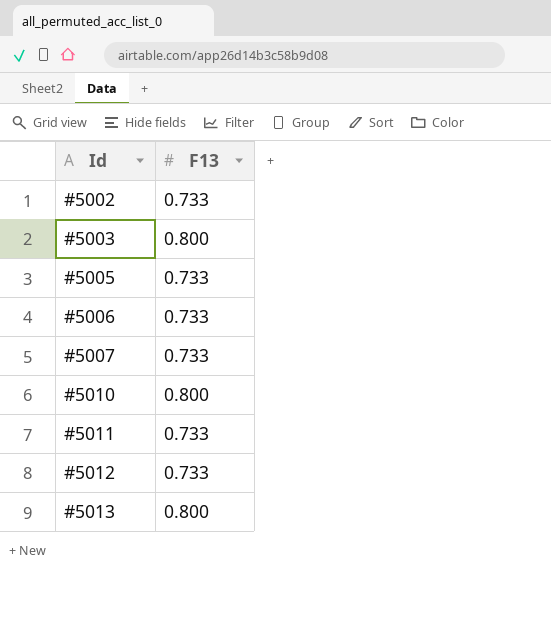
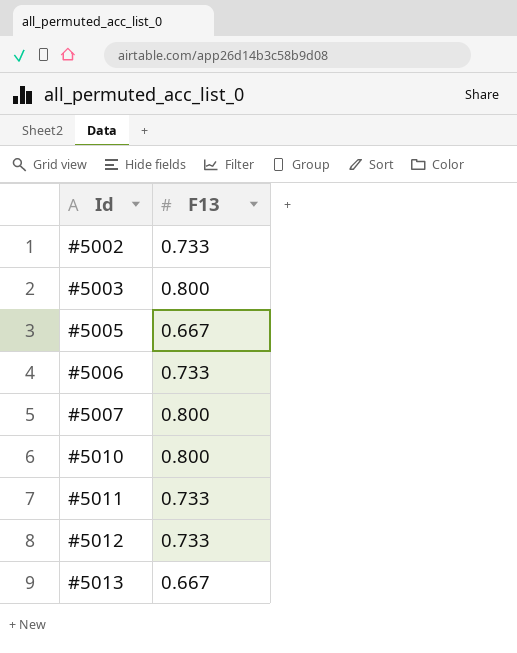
#5005 | F13: 0.733 -> 0.667
#5007 | F13: 0.733 -> 0.800
#5013 | F13: 0.800 -> 0.667

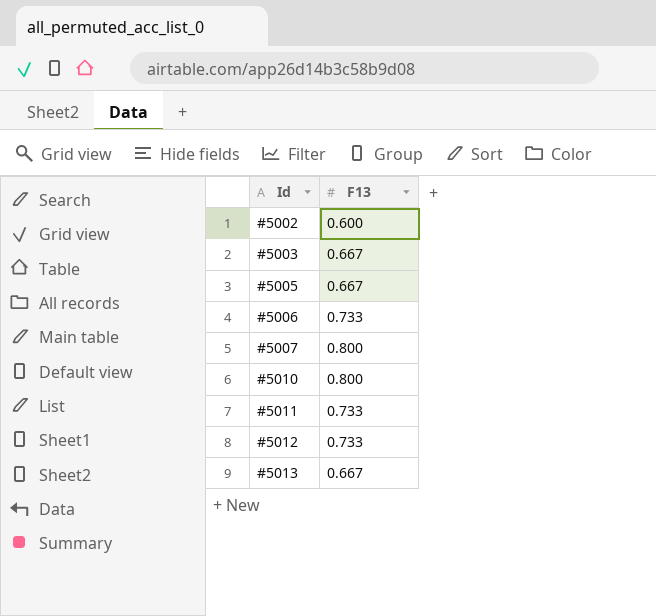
#5002 | F13: 0.733 -> 0.600
#5003 | F13: 0.800 -> 0.667

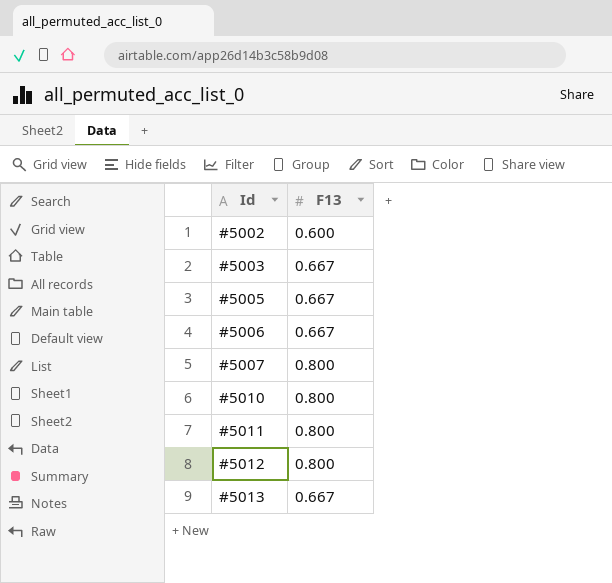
#5006 | F13: 0.733 -> 0.667
#5011 | F13: 0.733 -> 0.800
#5012 | F13: 0.733 -> 0.800

